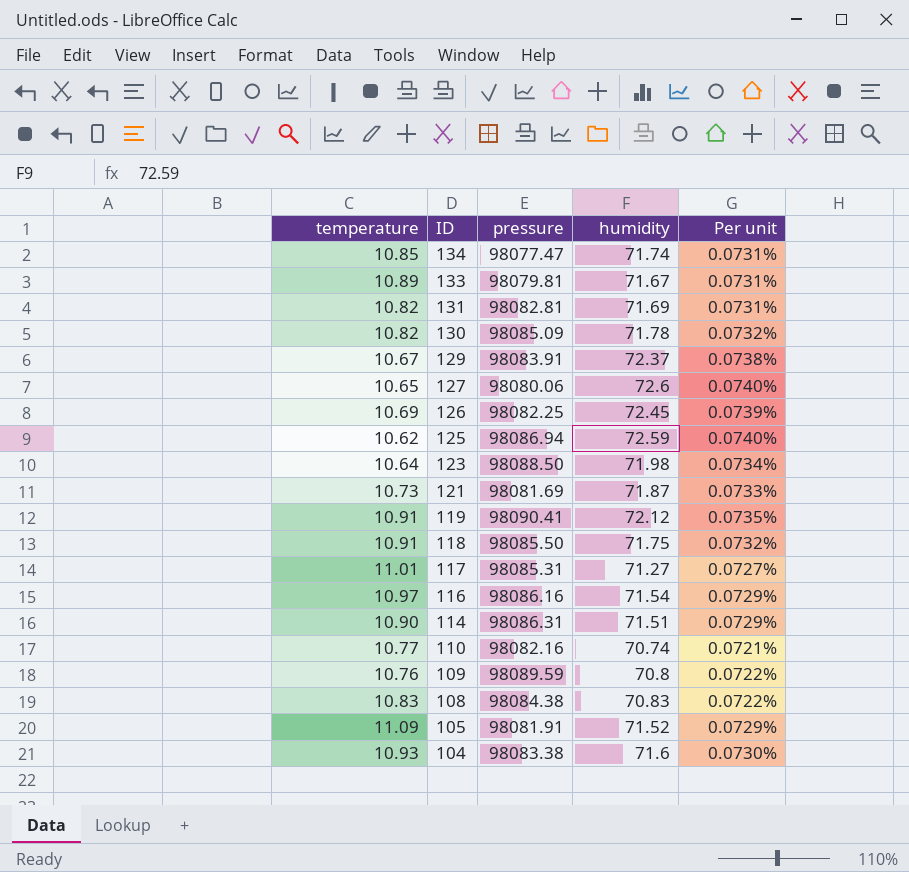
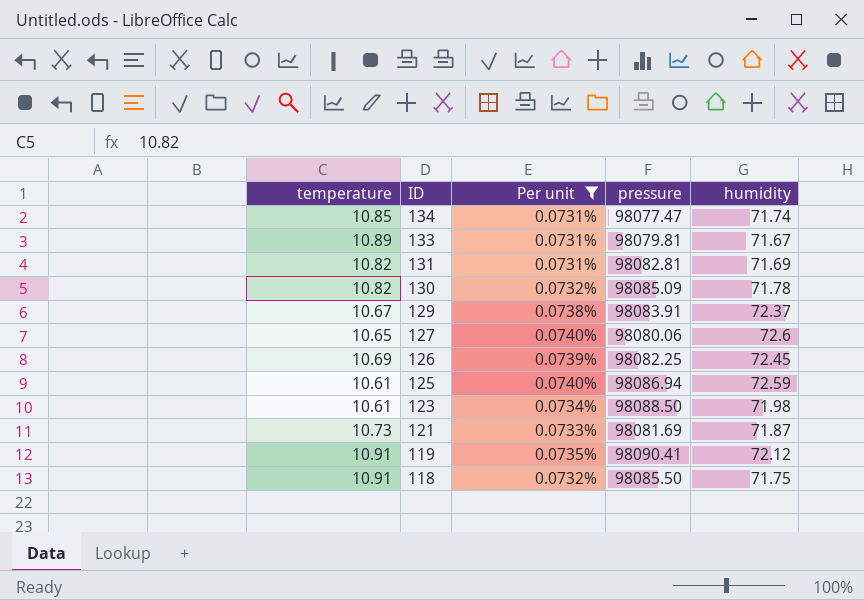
filter: none -> Per unit >= 0.0731%
column Per unit | position: 5 -> 3
125 | temperature: 10.62 -> 10.61
123 | temperature: 10.64 -> 10.61

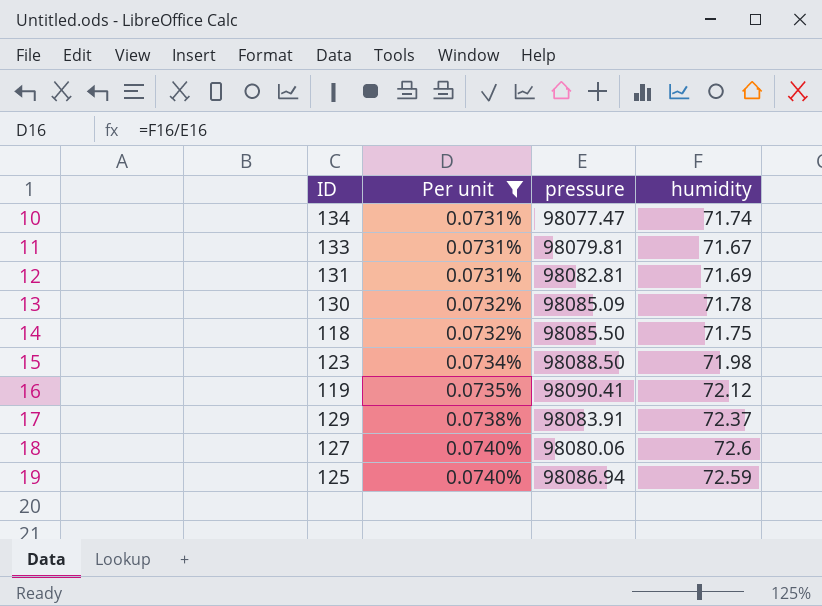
row order: ID descending -> Per unit ascending
column temperature | position: 1 -> none
row 126: 10.69 | 0.0739% | 98082.25 | 72.45 -> none
row 121: 10.73 | 0.0733% | 98081.69 | 71.87 -> none

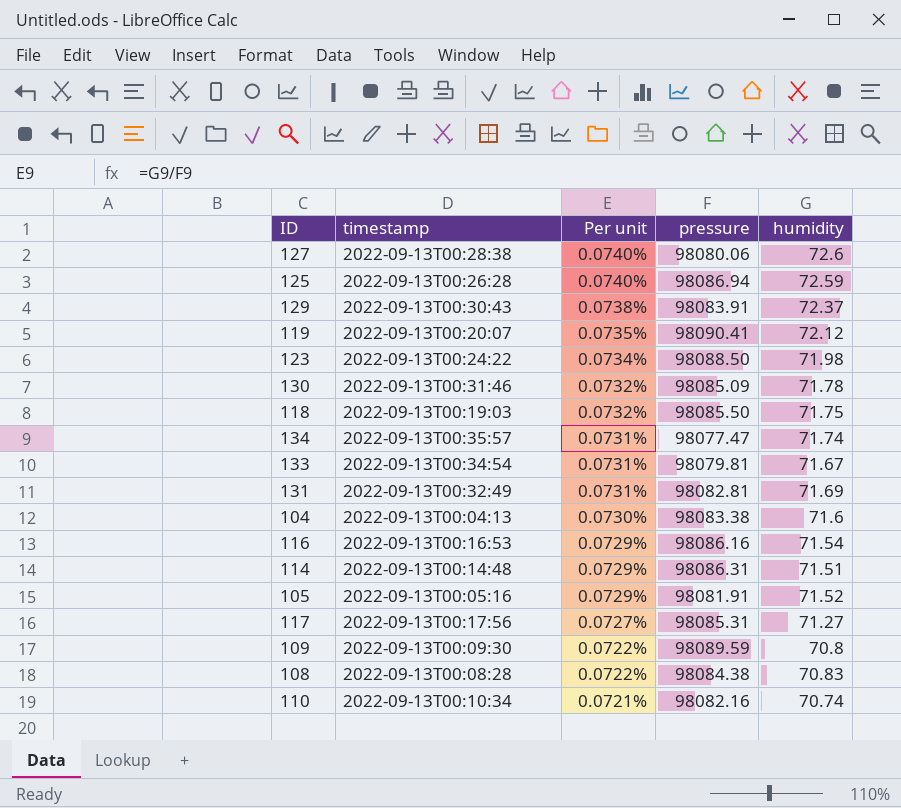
filter: Per unit >= 0.0731% -> none
row order: Per unit ascending -> Per unit descending
column timestamp | position: none -> 2

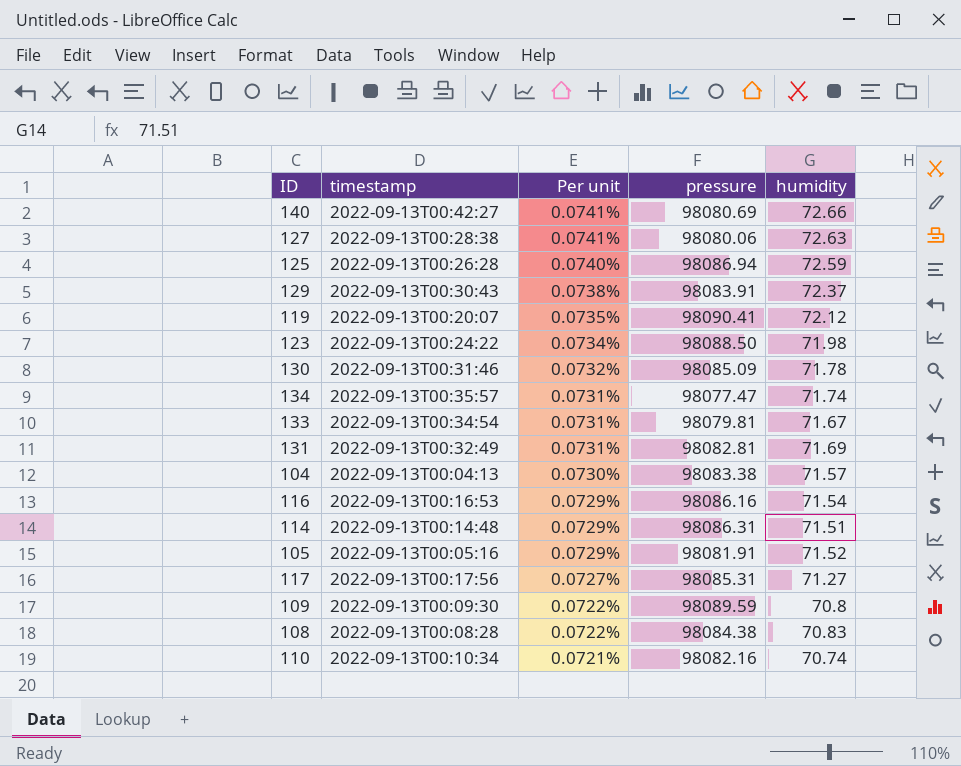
row 118: 2022-09-13T00:19:03 | 0.0732% | 98085.50 | 71.75 -> none
row 140: none -> 2022-09-13T00:42:27 | 0.0741% | 98080.69 | 72.66
127 | Per unit: 0.0740% -> 0.0741%
127 | humidity: 72.6 -> 72.63
104 | humidity: 71.6 -> 71.57

